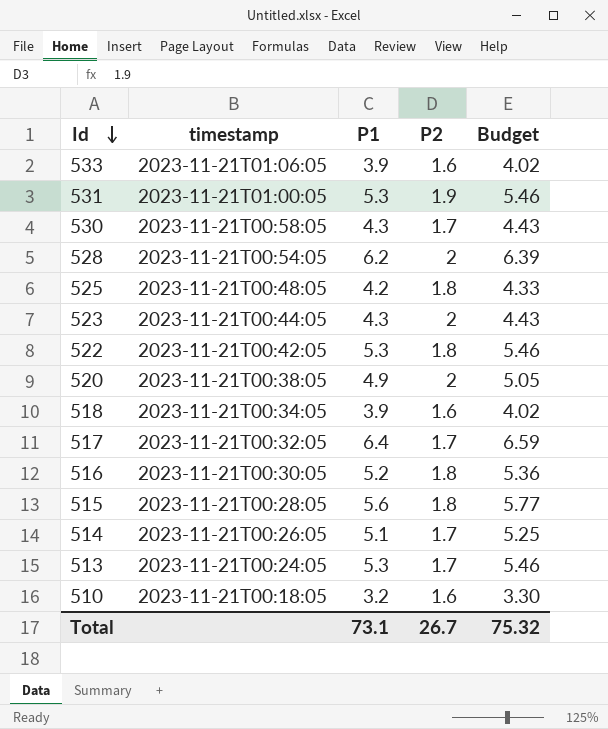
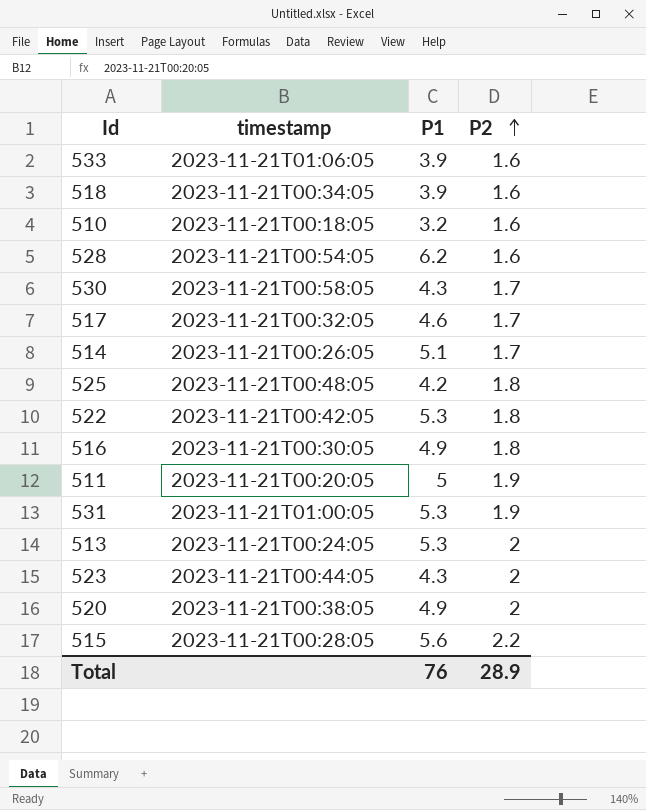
row order: Id descending -> P2 ascending
column Budget | formula: [P1] * 1.03 -> none
528 | P2: 2 -> 1.6
517 | P1: 6.4 -> 4.6
516 | P1: 5.2 -> 4.9
row 511: none -> 2023-11-21T00:20:05 | 5 | 1.9
513 | P2: 1.7 -> 2
515 | P2: 1.8 -> 2.2
Total | P1: 73.1 -> 76
Total | P2: 26.7 -> 28.9

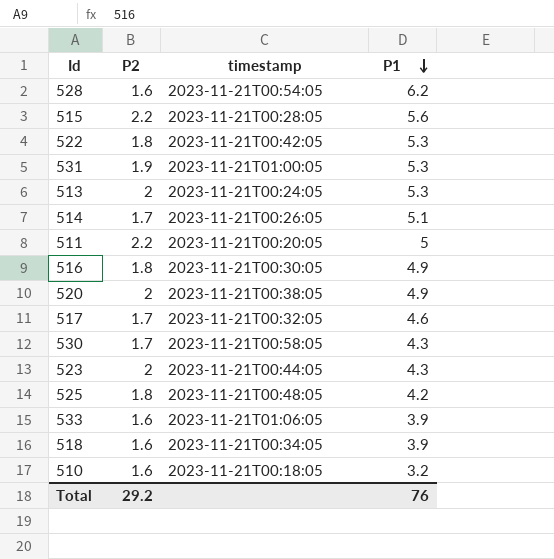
row order: P2 ascending -> P1 descending
column P2 | position: 4 -> 2
511 | P2: 1.9 -> 2.2
Total | P2: 28.9 -> 29.2

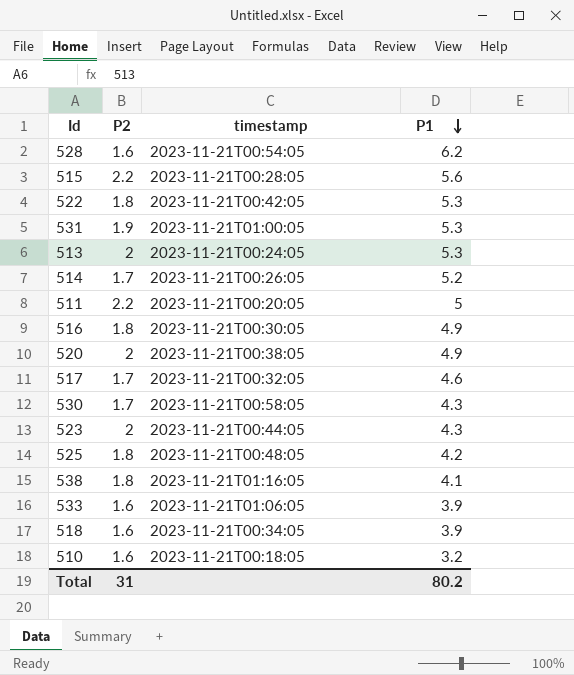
514 | P1: 5.1 -> 5.2
row 538: none -> 1.8 | 2023-11-21T01:16:05 | 4.1
Total | P2: 29.2 -> 31
Total | P1: 76 -> 80.2

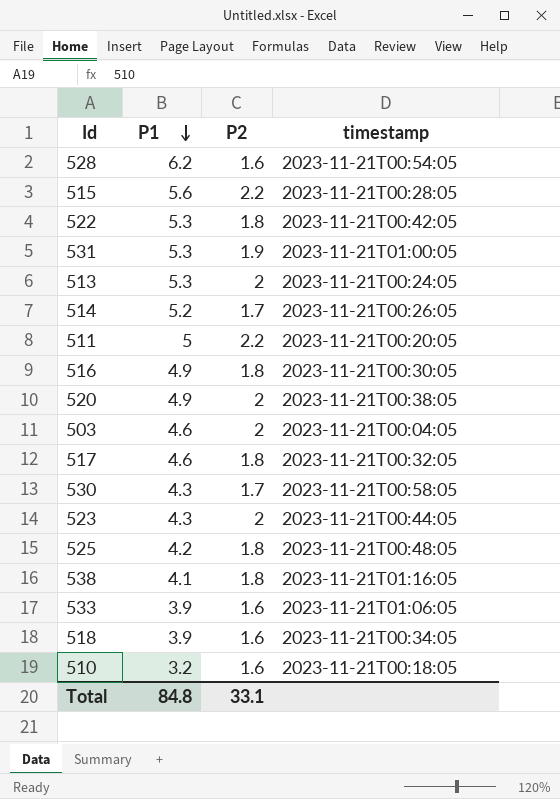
column P1 | position: 4 -> 2
row 503: none -> 4.6 | 2 | 2023-11-21T00:04:05
517 | P2: 1.7 -> 1.8
Total | P1: 80.2 -> 84.8
Total | P2: 31 -> 33.1

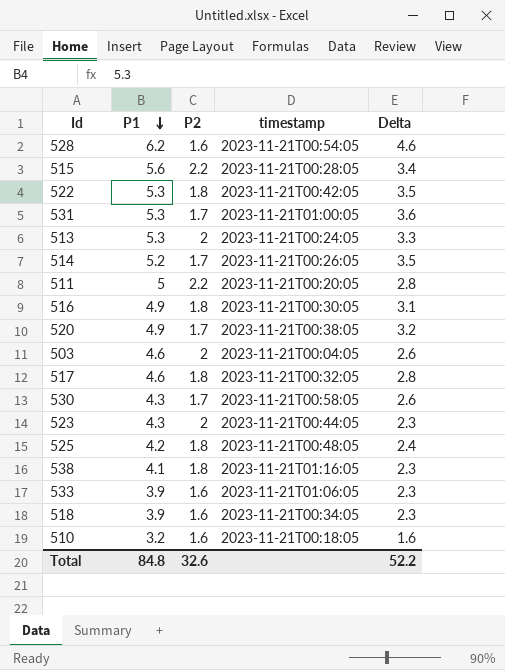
column Delta | formula: none -> [P1] - [P2]
531 | P2: 1.9 -> 1.7
520 | P2: 2 -> 1.7
Total | P2: 33.1 -> 32.6

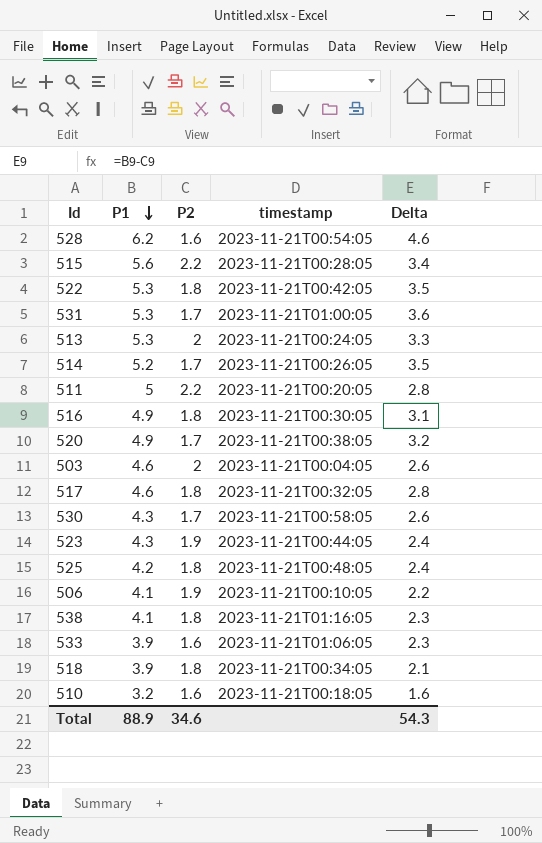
523 | P2: 2 -> 1.9
523 | Delta: 2.3 -> 2.4
row 506: none -> 4.1 | 1.9 | 2023-11-21T00:10:05 | 2.2
518 | P2: 1.6 -> 1.8
518 | Delta: 2.3 -> 2.1
Total | P1: 84.8 -> 88.9
Total | P2: 32.6 -> 34.6
Total | Delta: 52.2 -> 54.3

